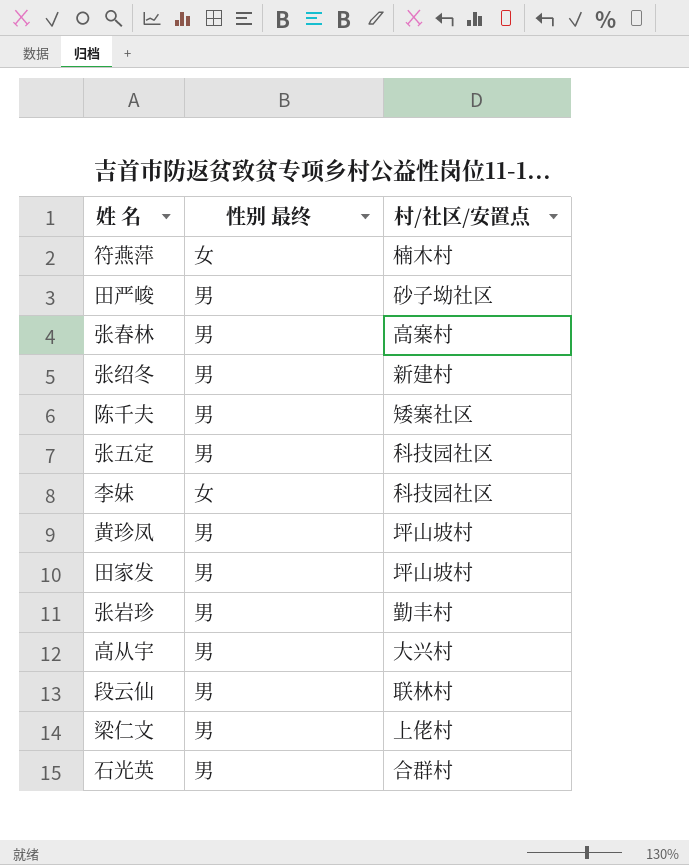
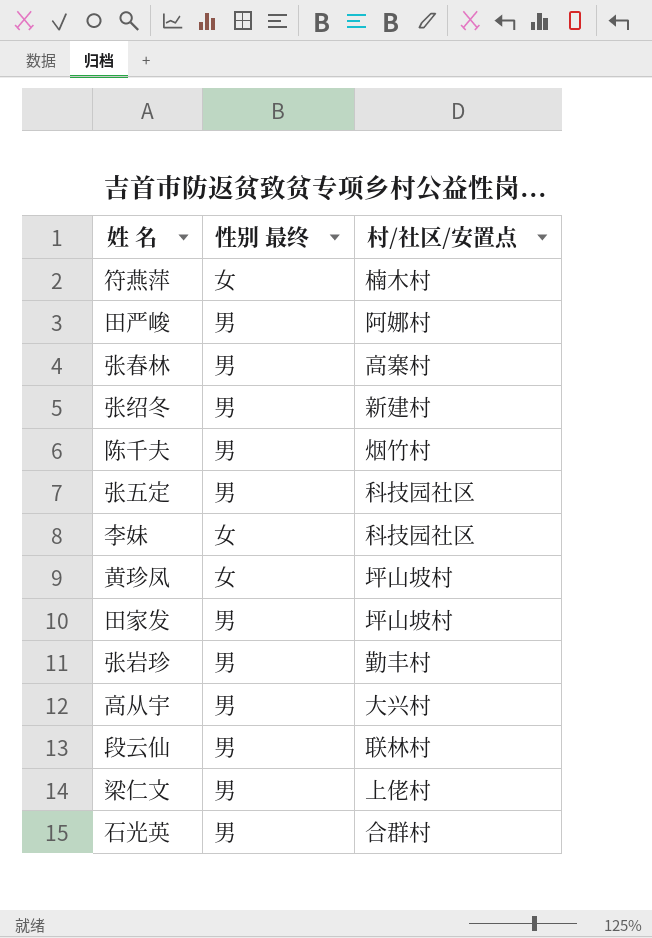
田严峻 | 村/社区/安置点: 砂子坳社区 -> 阿娜村
陈千夫 | 村/社区/安置点: 矮寨社区 -> 烟竹村
黄珍凤 | 性别 最终: 男 -> 女

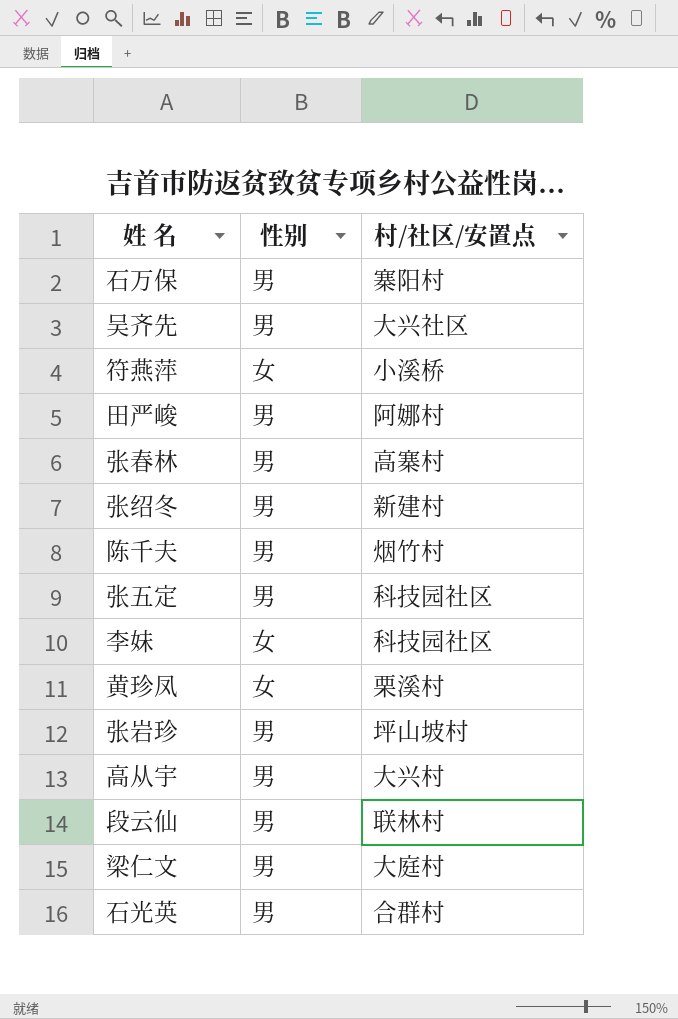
column name: 性别 最终 -> 性别
row 田家发: 男 | 坪山坡村 -> none
row 石万保: none -> 男 | 寨阳村
row 吴齐先: none -> 男 | 大兴社区
符燕萍 | 村/社区/安置点: 楠木村 -> 小溪桥
黄珍凤 | 村/社区/安置点: 坪山坡村 -> 栗溪村
张岩珍 | 村/社区/安置点: 勤丰村 -> 坪山坡村
梁仁文 | 村/社区/安置点: 上佬村 -> 大庭村

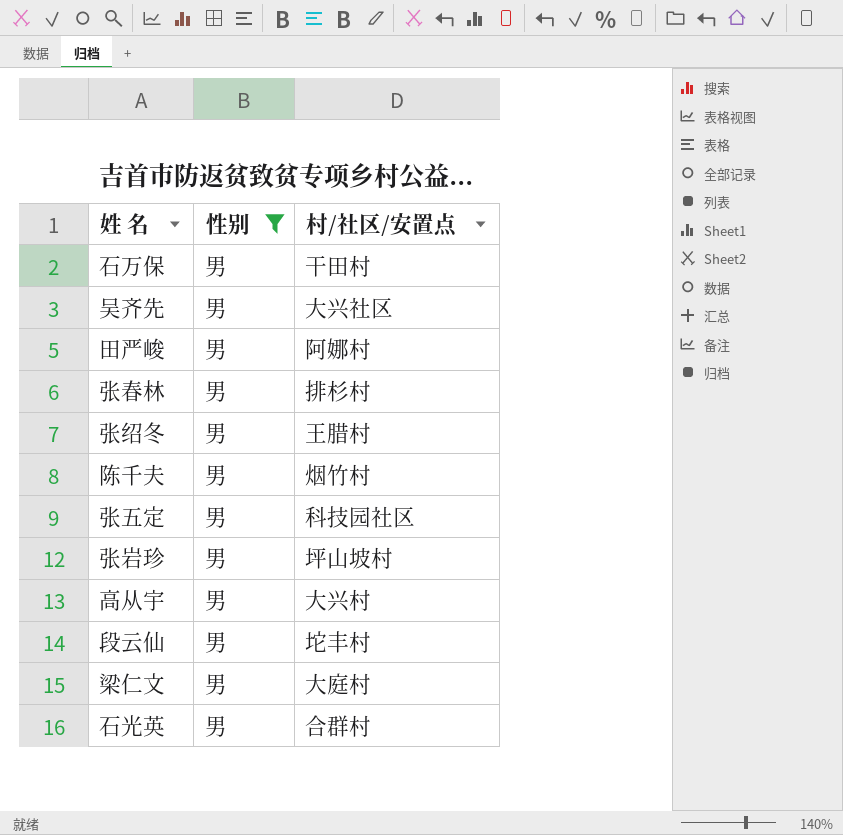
filter: none -> 性别 = 男
石万保 | 村/社区/安置点: 寨阳村 -> 干田村
张春林 | 村/社区/安置点: 高寨村 -> 排杉村
张绍冬 | 村/社区/安置点: 新建村 -> 王腊村
段云仙 | 村/社区/安置点: 联林村 -> 坨丰村

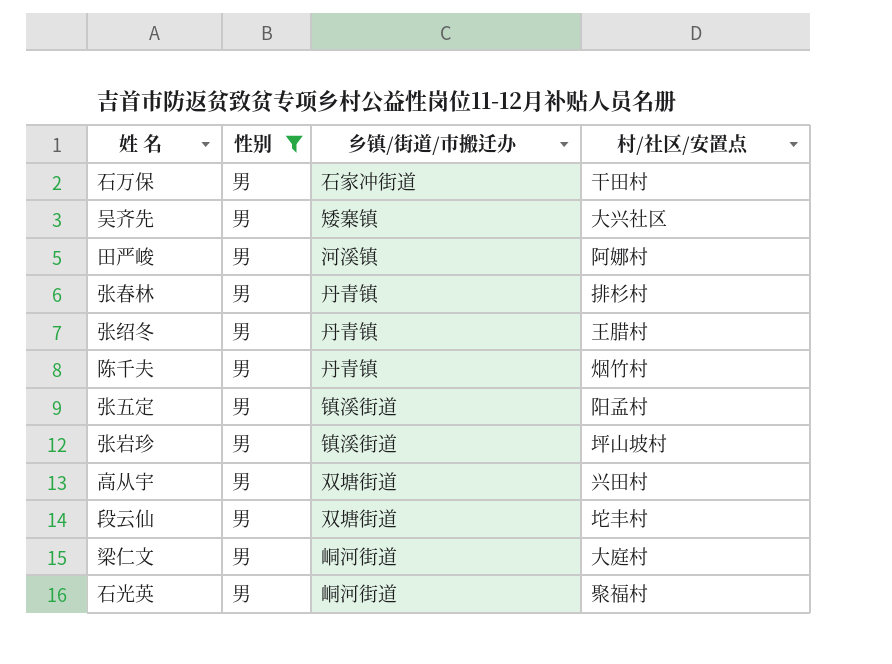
column 乡镇/街道/市搬迁办 | position: none -> 3
张五定 | 村/社区/安置点: 科技园社区 -> 阳孟村
高从宇 | 村/社区/安置点: 大兴村 -> 兴田村
石光英 | 村/社区/安置点: 合群村 -> 聚福村

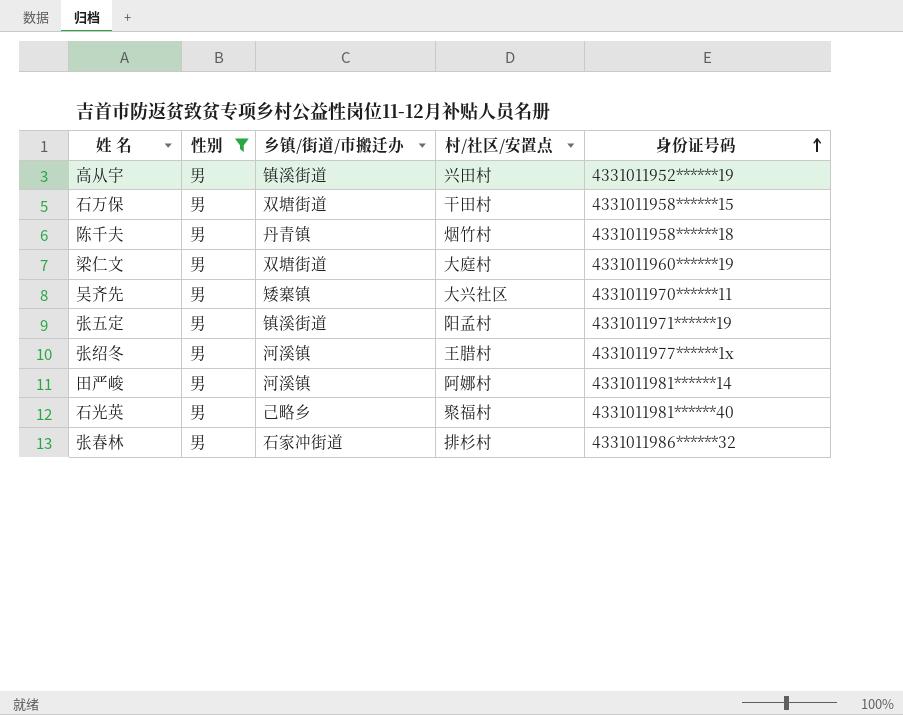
row order: none -> 身份证号码 ascending
column 身份证号码 | position: none -> 5
row 张岩珍: 男 | 镇溪街道 | 坪山坡村 -> none
row 段云仙: 男 | 双塘街道 | 坨丰村 -> none
高从宇 | 乡镇/街道/市搬迁办: 双塘街道 -> 镇溪街道
石万保 | 乡镇/街道/市搬迁办: 石家冲街道 -> 双塘街道
梁仁文 | 乡镇/街道/市搬迁办: 峒河街道 -> 双塘街道
张绍冬 | 乡镇/街道/市搬迁办: 丹青镇 -> 河溪镇
石光英 | 乡镇/街道/市搬迁办: 峒河街道 -> 己略乡
张春林 | 乡镇/街道/市搬迁办: 丹青镇 -> 石家冲街道

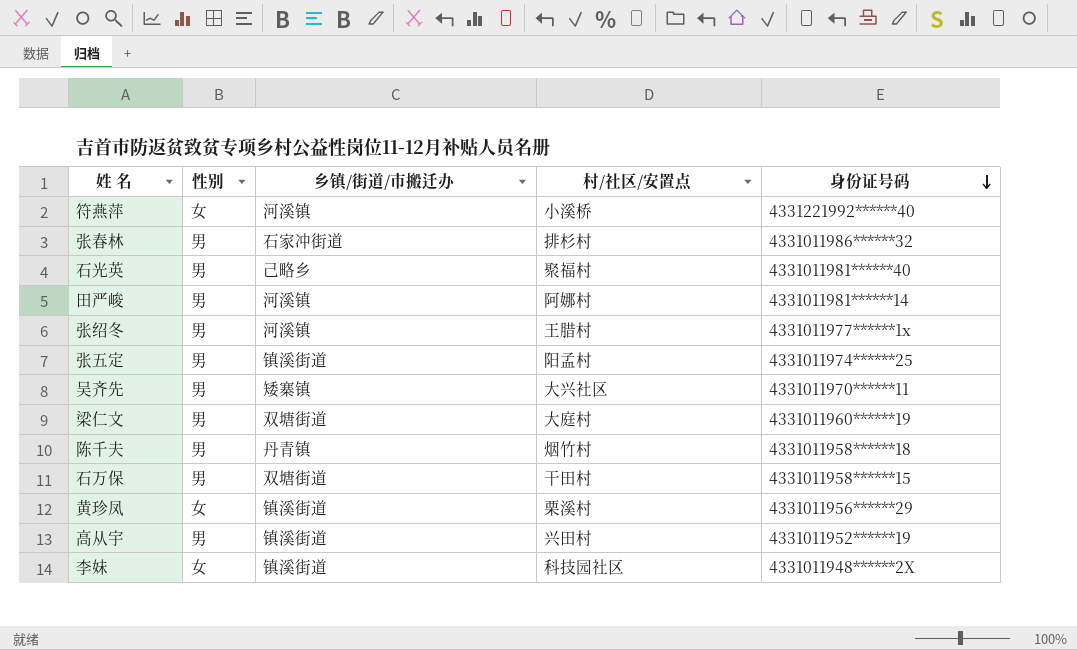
filter: 性别 = 男 -> none
row order: 身份证号码 ascending -> 身份证号码 descending
张五定 | 身份证号码: 4331011971******19 -> 4331011974******25

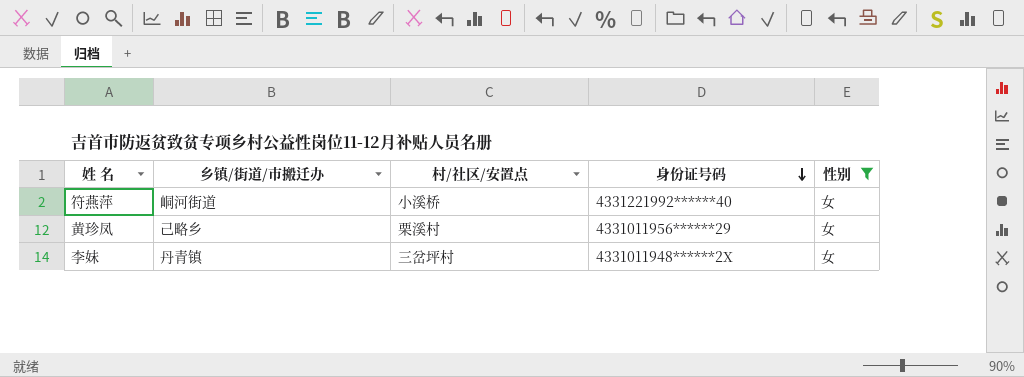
filter: none -> 性别 = 女
column 性别 | position: 2 -> 5
符燕萍 | 乡镇/街道/市搬迁办: 河溪镇 -> 峒河街道
黄珍凤 | 乡镇/街道/市搬迁办: 镇溪街道 -> 己略乡
李妹 | 乡镇/街道/市搬迁办: 镇溪街道 -> 丹青镇
李妹 | 村/社区/安置点: 科技园社区 -> 三岔坪村

